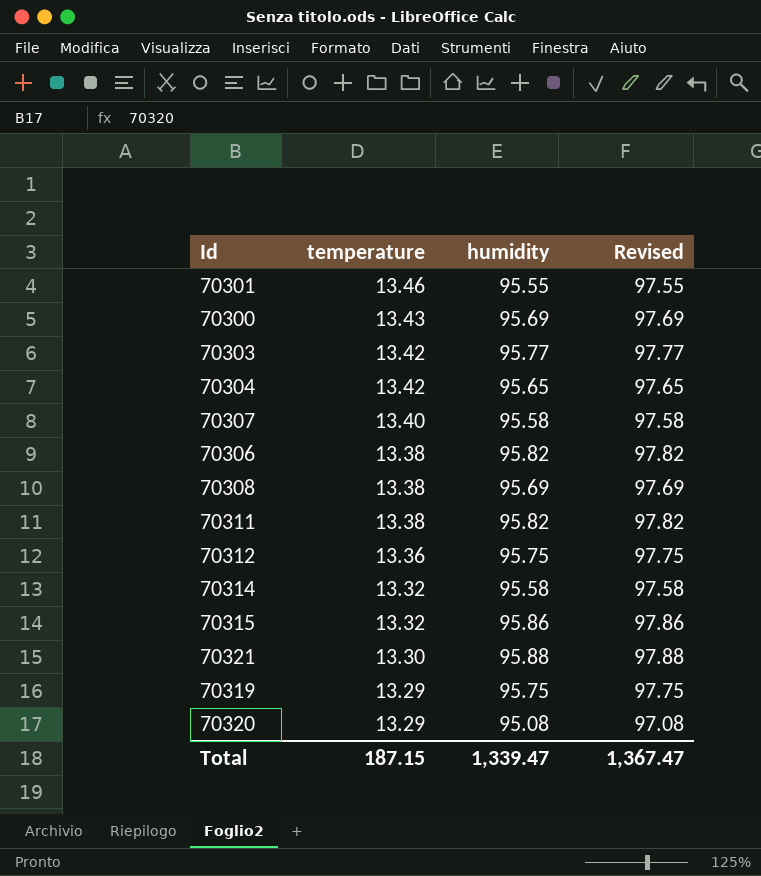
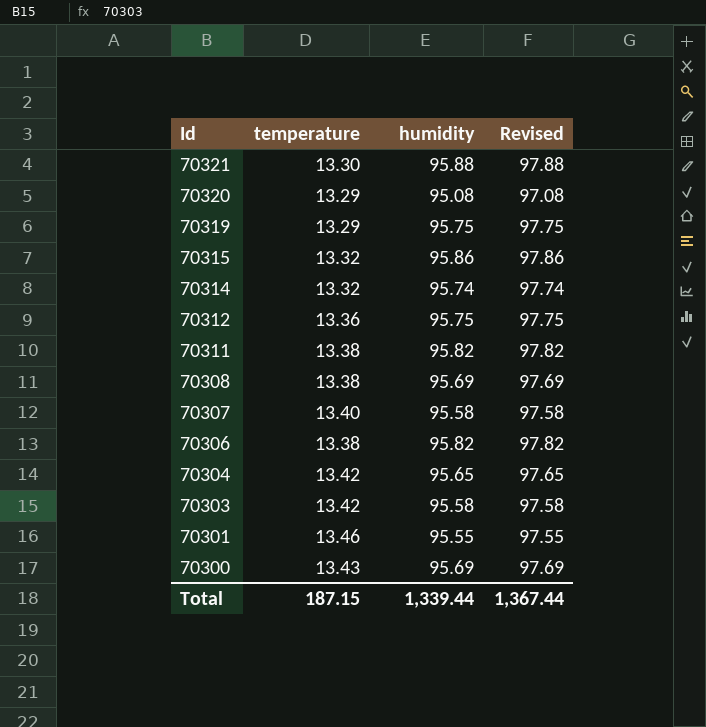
row order: temperature descending -> Id descending
70314 | humidity: 95.58 -> 95.74
70314 | Revised: 97.58 -> 97.74
70303 | humidity: 95.77 -> 95.58
70303 | Revised: 97.77 -> 97.58
Total | humidity: 1,339.47 -> 1,339.44
Total | Revised: 1,367.47 -> 1,367.44

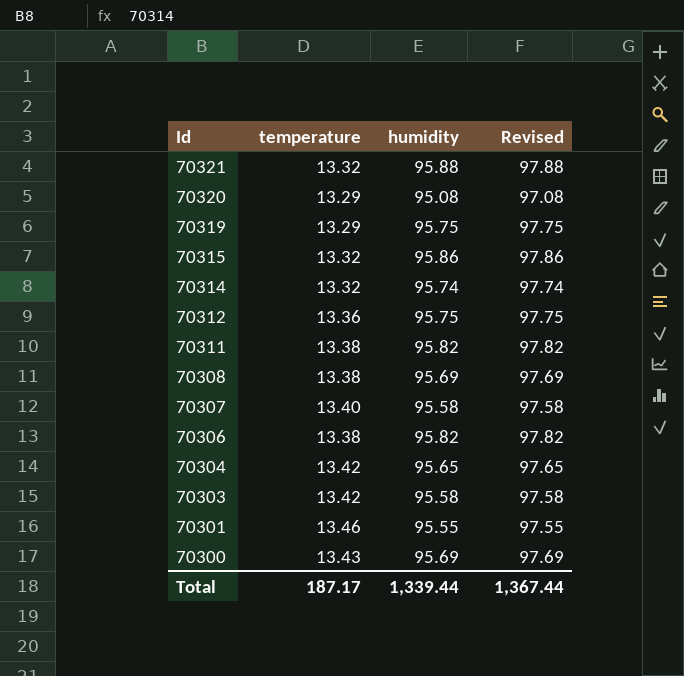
70321 | temperature: 13.30 -> 13.32
Total | temperature: 187.15 -> 187.17

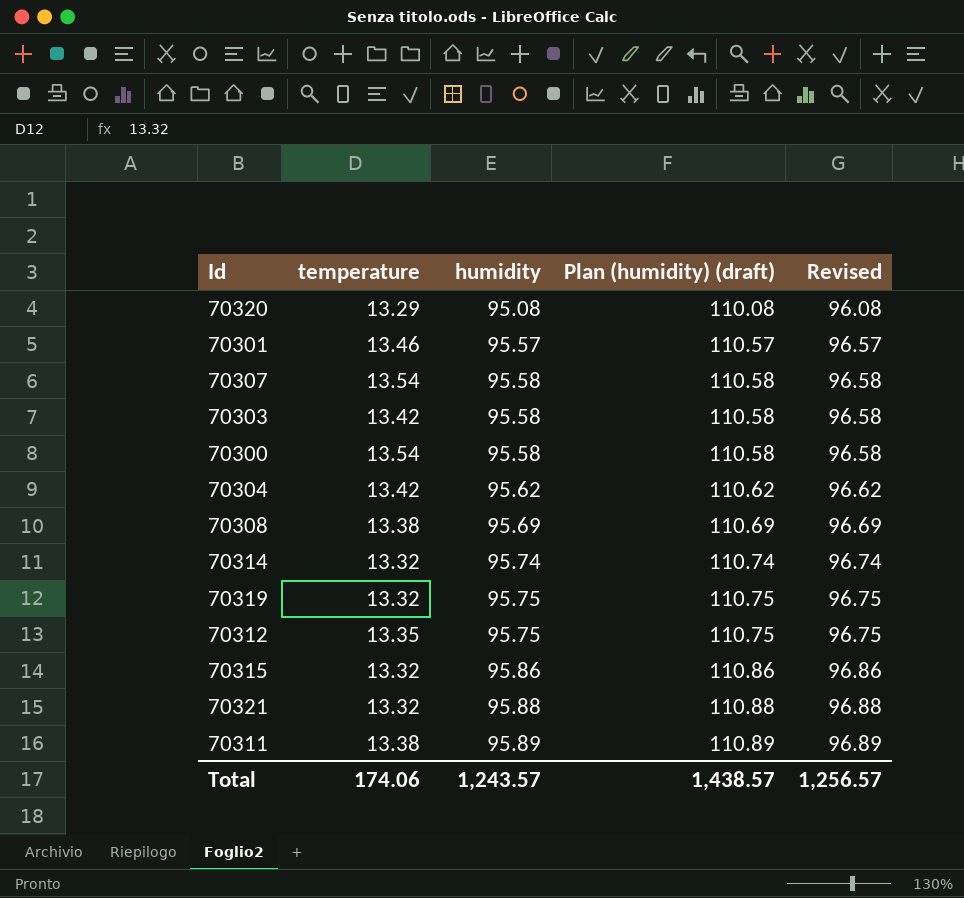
row order: Id descending -> humidity ascending
column Plan (humidity) (draft) | formula: none -> [humidity] + 15
column Revised | formula: [humidity] + 2 -> [humidity] + 1
row 70306: 13.38 | 95.82 | 97.82 -> none
70301 | humidity: 95.55 -> 95.57
70307 | temperature: 13.40 -> 13.54
70300 | temperature: 13.43 -> 13.54
70300 | humidity: 95.69 -> 95.58
70304 | humidity: 95.65 -> 95.62
70319 | temperature: 13.29 -> 13.32
70312 | temperature: 13.36 -> 13.35
70311 | humidity: 95.82 -> 95.89
Total | temperature: 187.17 -> 174.06
Total | humidity: 1,339.44 -> 1,243.57
Total | Revised: 1,367.44 -> 1,256.57

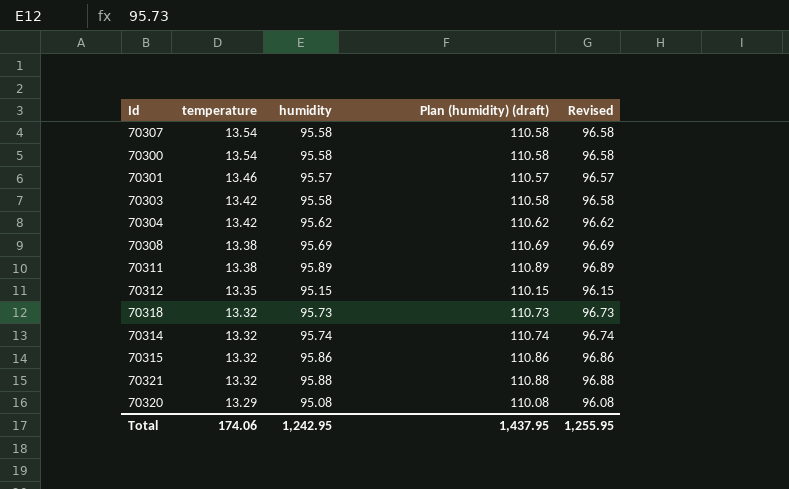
row order: humidity ascending -> temperature descending
row 70319: 13.32 | 95.75 | 110.75 | 96.75 -> none
70312 | humidity: 95.75 -> 95.15
70312 | Plan (humidity) (draft): 110.75 -> 110.15
70312 | Revised: 96.75 -> 96.15
row 70318: none -> 13.32 | 95.73 | 110.73 | 96.73
Total | humidity: 1,243.57 -> 1,242.95
Total | Plan (humidity) (draft): 1,438.57 -> 1,437.95
Total | Revised: 1,256.57 -> 1,255.95

